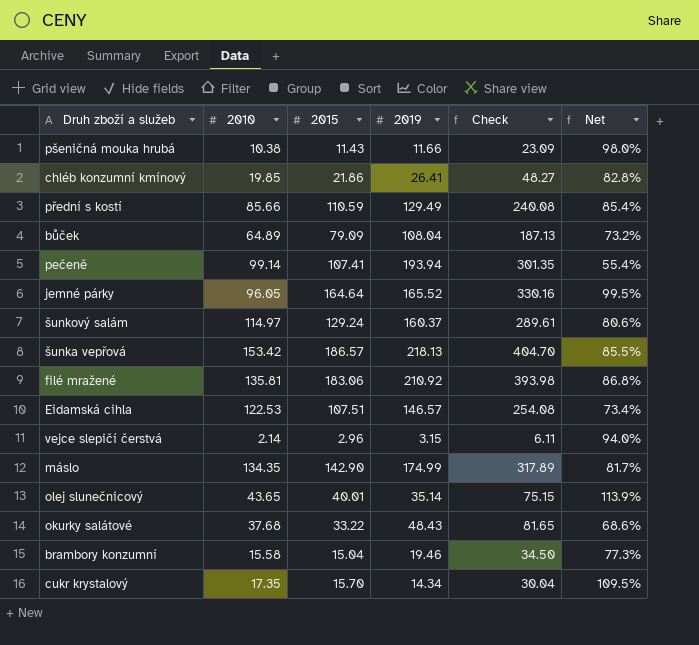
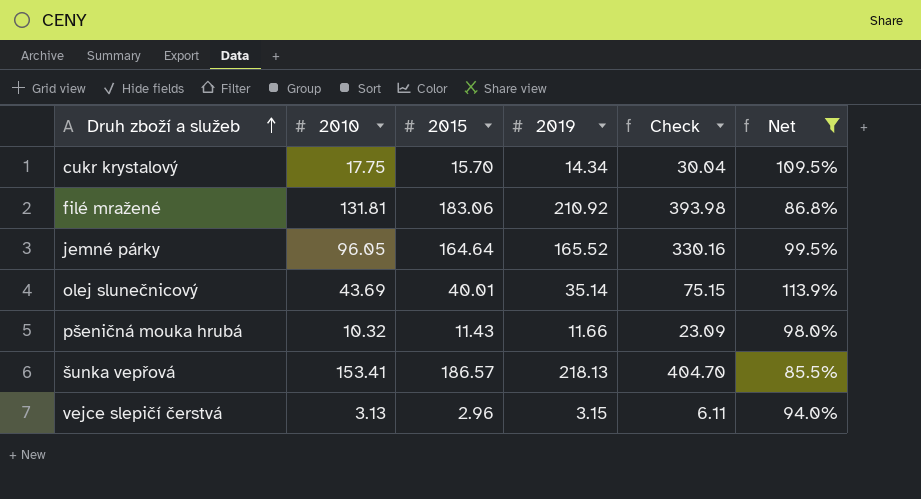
filter: none -> Net >= 85.5%
row order: none -> Druh zboží a služeb ascending
cukr krystalový | 2010: 17.35 -> 17.75
filé mražené | 2010: 135.81 -> 131.81
olej slunečnicový | 2010: 43.65 -> 43.69
pšeničná mouka hrubá | 2010: 10.38 -> 10.32
šunka vepřová | 2010: 153.42 -> 153.41
vejce slepičí čerstvá | 2010: 2.14 -> 3.13

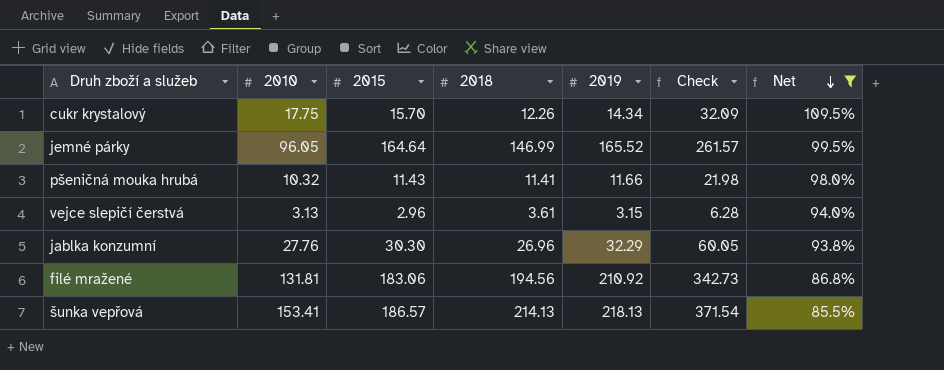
row order: Druh zboží a služeb ascending -> Net descending
column 2018 | position: none -> 4
column Check | formula: [2015] + [2019] -> [2010] + [2019]
row olej slunečnicový: 43.69 | 40.01 | 35.14 | 75.15 | 113.9% -> none
row jablka konzumní: none -> 27.76 | 30.30 | 26.96 | 32.29 | 60.05 | 93.8%

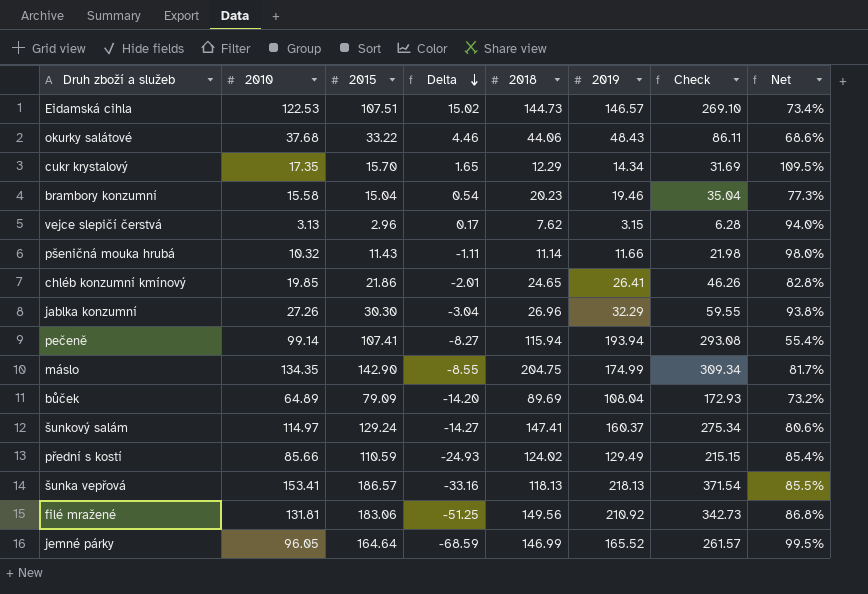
filter: Net >= 85.5% -> none
row order: Net descending -> Delta descending
column Delta | formula: none -> [2010] - [2015]
cukr krystalový | 2010: 17.75 -> 17.35
cukr krystalový | 2018: 12.26 -> 12.29
cukr krystalový | Check: 32.09 -> 31.69
vejce slepičí čerstvá | 2018: 3.61 -> 7.62
pšeničná mouka hrubá | 2018: 11.41 -> 11.14
jablka konzumní | 2010: 27.76 -> 27.26
jablka konzumní | Check: 60.05 -> 59.55
šunka vepřová | 2018: 214.13 -> 118.13
filé mražené | 2018: 194.56 -> 149.56

